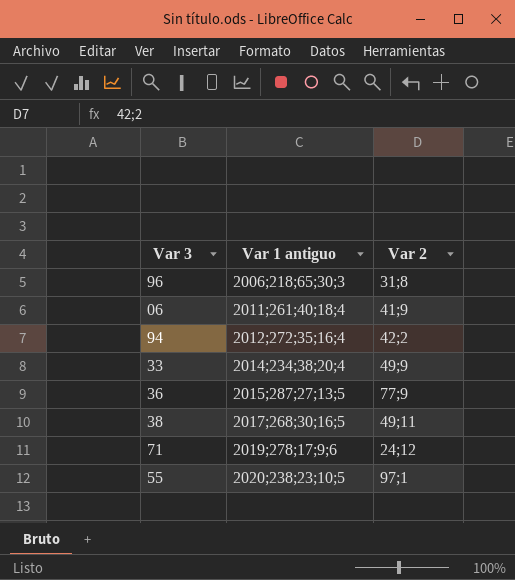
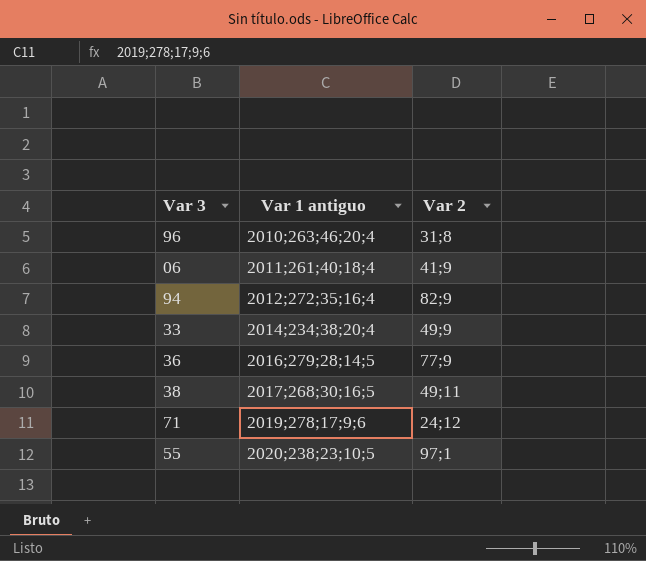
96 | Var 1 antiguo: 2006;218;65;30;3 -> 2010;263;46;20;4
94 | Var 2: 42;2 -> 82;9
36 | Var 1 antiguo: 2015;287;27;13;5 -> 2016;279;28;14;5

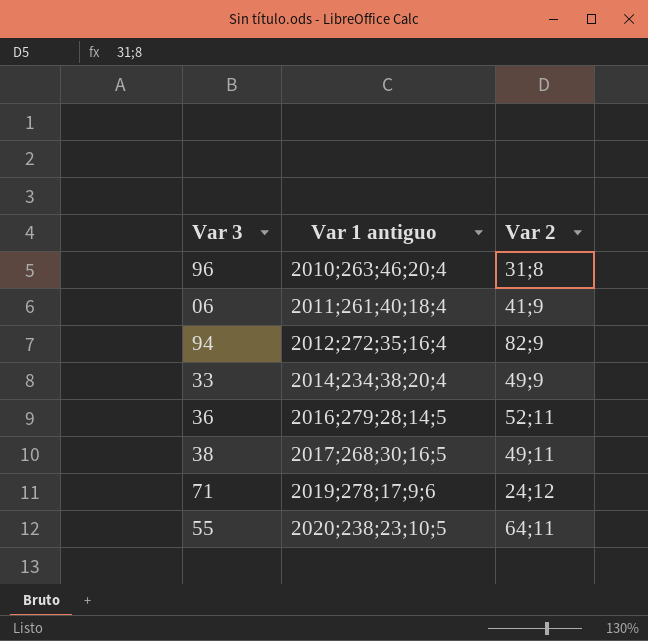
36 | Var 2: 77;9 -> 52;11
55 | Var 2: 97;1 -> 64;11

